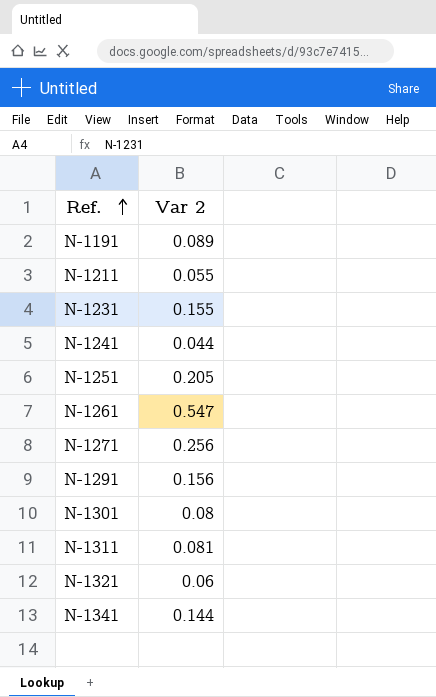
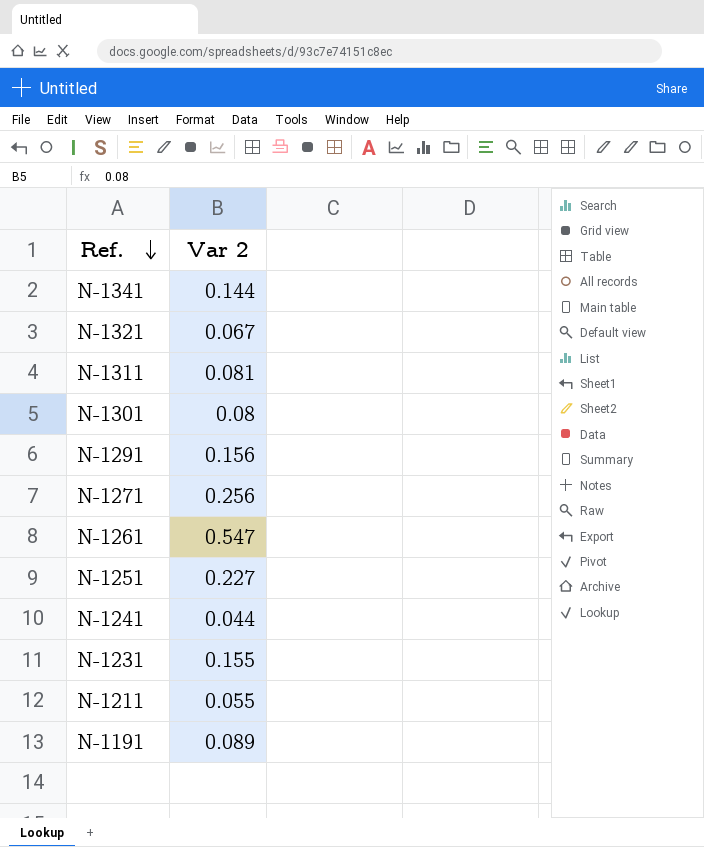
row order: Ref. ascending -> Ref. descending
N-1321 | Var 2: 0.06 -> 0.067
N-1251 | Var 2: 0.205 -> 0.227

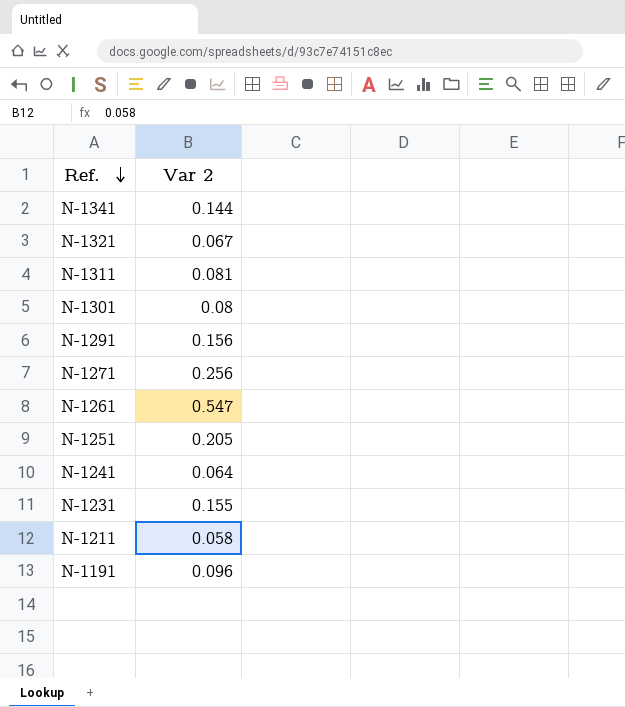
N-1251 | Var 2: 0.227 -> 0.205
N-1241 | Var 2: 0.044 -> 0.064
N-1211 | Var 2: 0.055 -> 0.058
N-1191 | Var 2: 0.089 -> 0.096

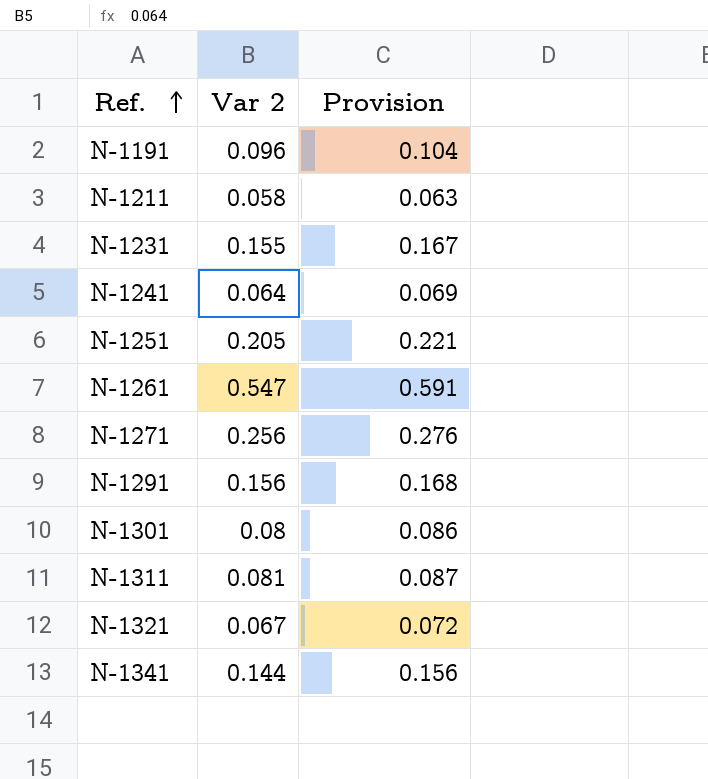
row order: Ref. descending -> Ref. ascending
column Provision | formula: none -> [Var 2] * 1.08

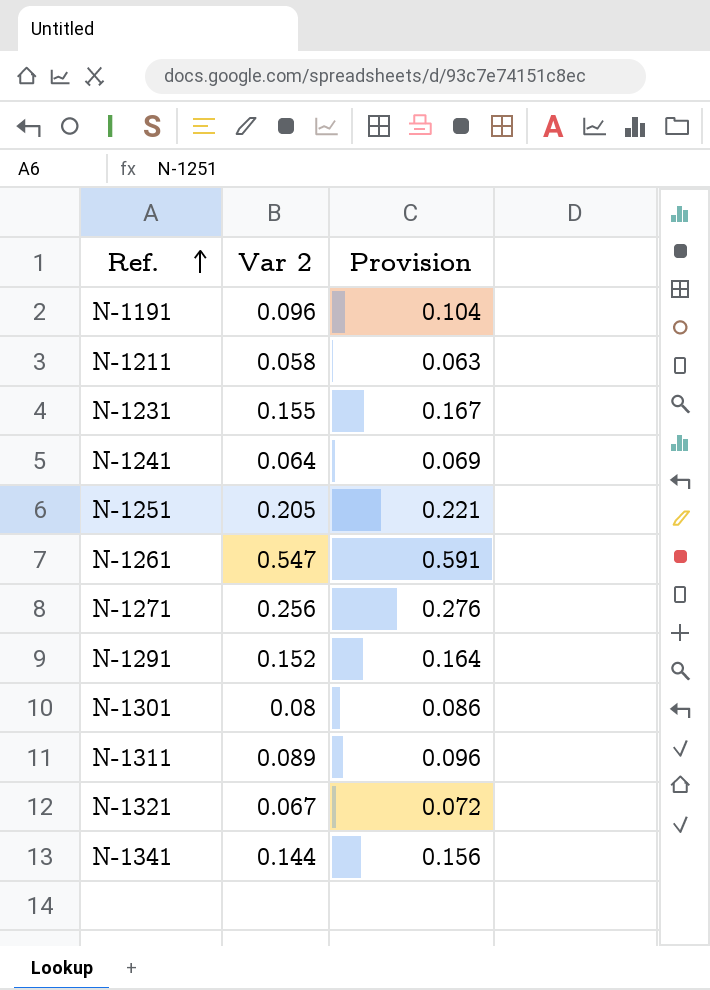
N-1291 | Var 2: 0.156 -> 0.152
N-1291 | Provision: 0.168 -> 0.164
N-1311 | Var 2: 0.081 -> 0.089
N-1311 | Provision: 0.087 -> 0.096

